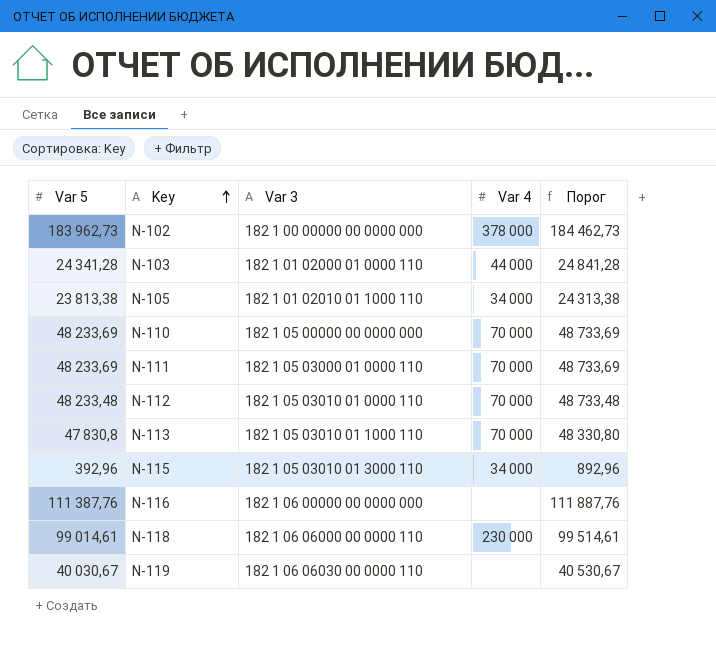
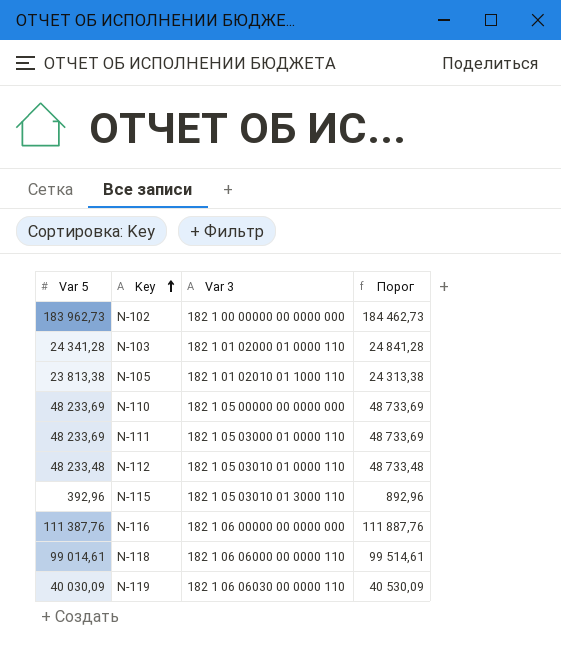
column Var 4 | position: 4 -> none
row N-113: 47 830,8 | 182 1 05 03010 01 1000 110 | 70 000 | 48 330,80 -> none
N-119 | Var 5: 40 030,67 -> 40 030,09
N-119 | Порог: 40 530,67 -> 40 530,09

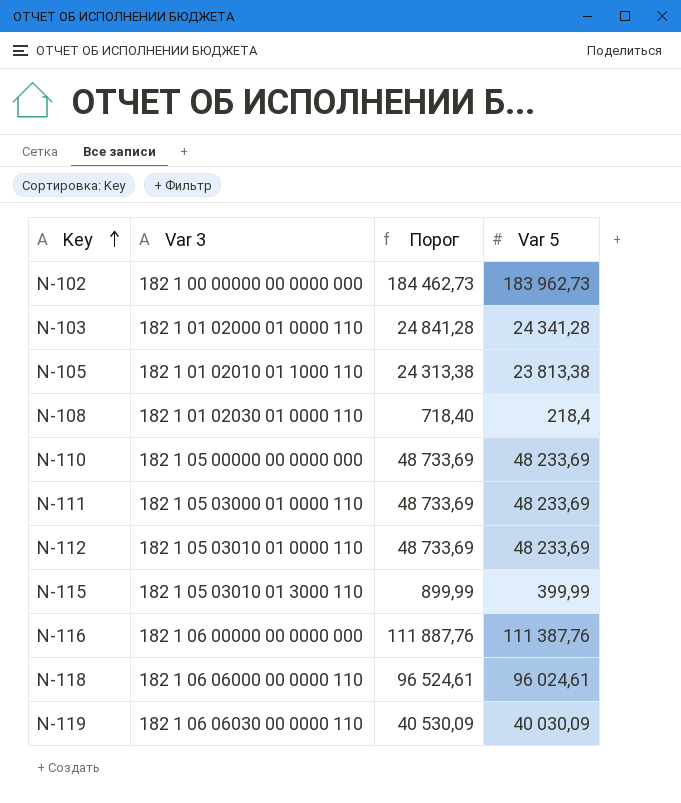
column Var 5 | position: 1 -> 4
row N-108: none -> 182 1 01 02030 01 0000 110 | 718,40 | 218,4
N-112 | Порог: 48 733,48 -> 48 733,69
N-112 | Var 5: 48 233,48 -> 48 233,69
N-115 | Порог: 892,96 -> 899,99
N-115 | Var 5: 392,96 -> 399,99
N-118 | Порог: 99 514,61 -> 96 524,61
N-118 | Var 5: 99 014,61 -> 96 024,61

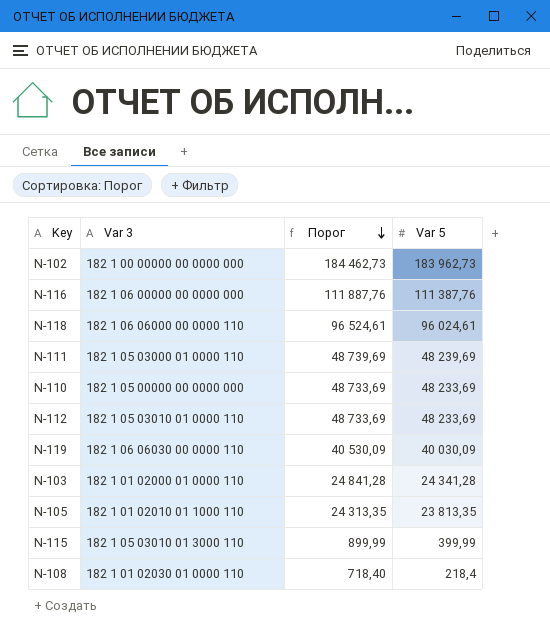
row order: Key ascending -> Порог descending
N-111 | Порог: 48 733,69 -> 48 739,69
N-111 | Var 5: 48 233,69 -> 48 239,69
N-105 | Порог: 24 313,38 -> 24 313,35
N-105 | Var 5: 23 813,38 -> 23 813,35

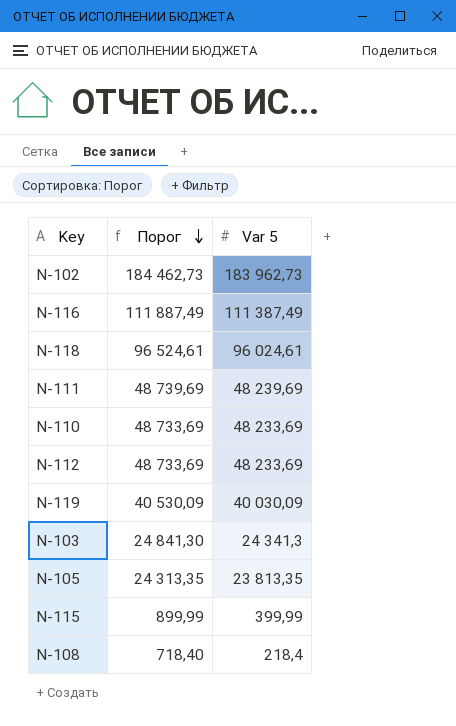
column Var 3 | position: 2 -> none
N-116 | Порог: 111 887,76 -> 111 887,49
N-116 | Var 5: 111 387,76 -> 111 387,49
N-103 | Порог: 24 841,28 -> 24 841,30
N-103 | Var 5: 24 341,28 -> 24 341,3

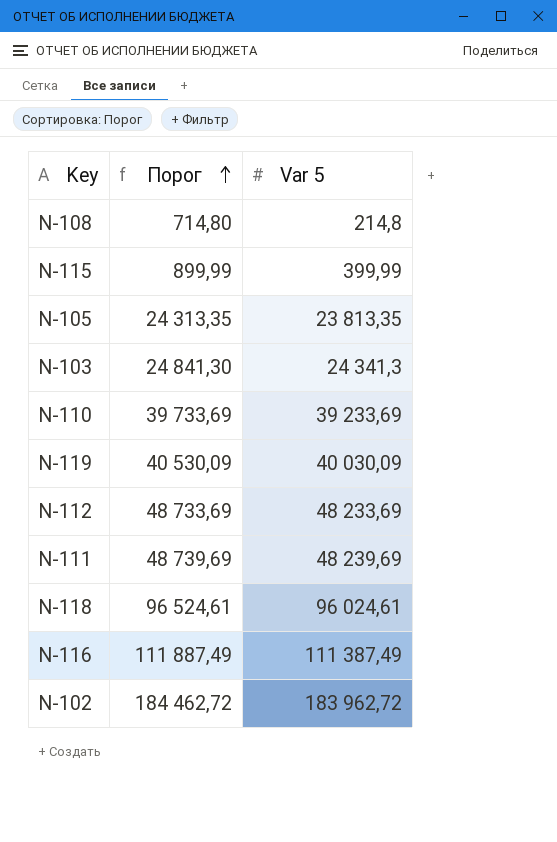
row order: Порог descending -> Порог ascending
N-108 | Порог: 718,40 -> 714,80
N-108 | Var 5: 218,4 -> 214,8
N-110 | Порог: 48 733,69 -> 39 733,69
N-110 | Var 5: 48 233,69 -> 39 233,69
N-102 | Порог: 184 462,73 -> 184 462,72
N-102 | Var 5: 183 962,73 -> 183 962,72

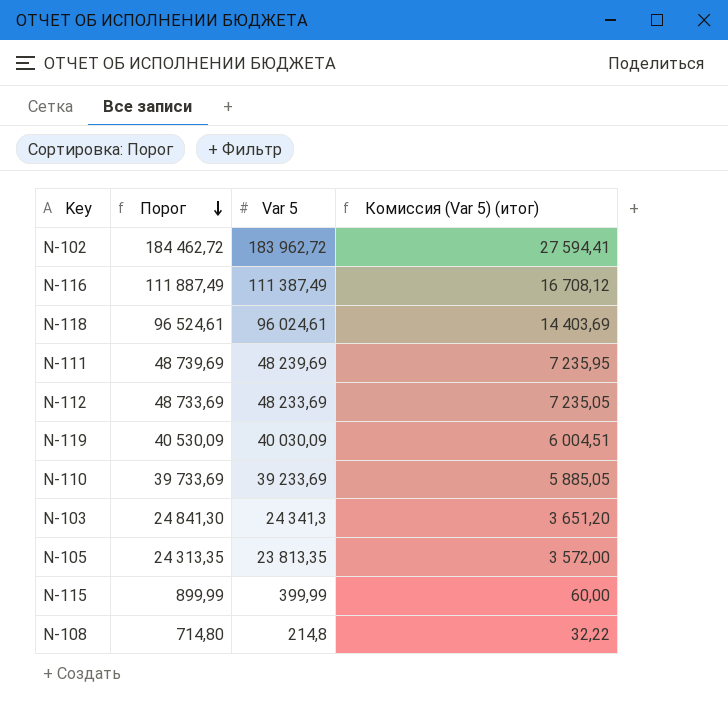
row order: Порог ascending -> Порог descending
column Комиссия (Var 5) (итог) | formula: none -> [Var 5] * 0,15

